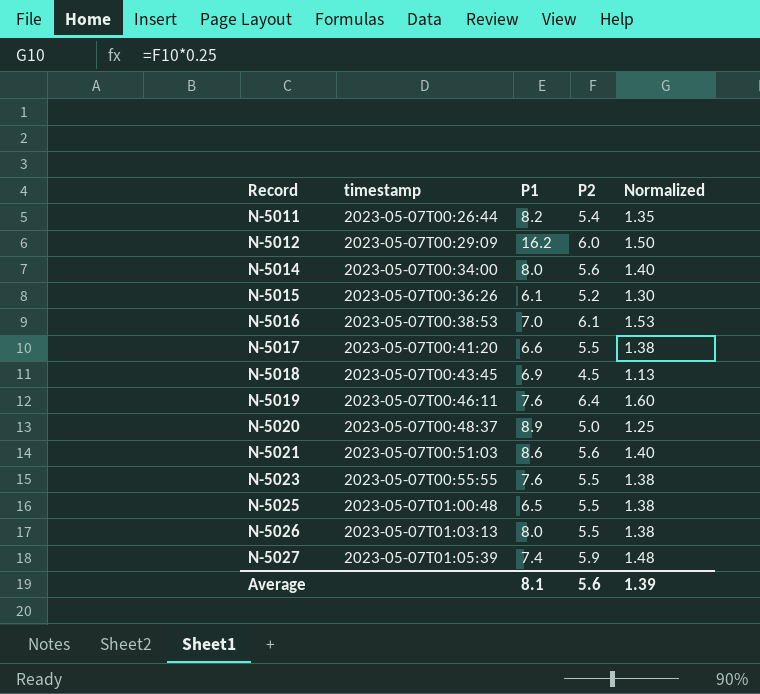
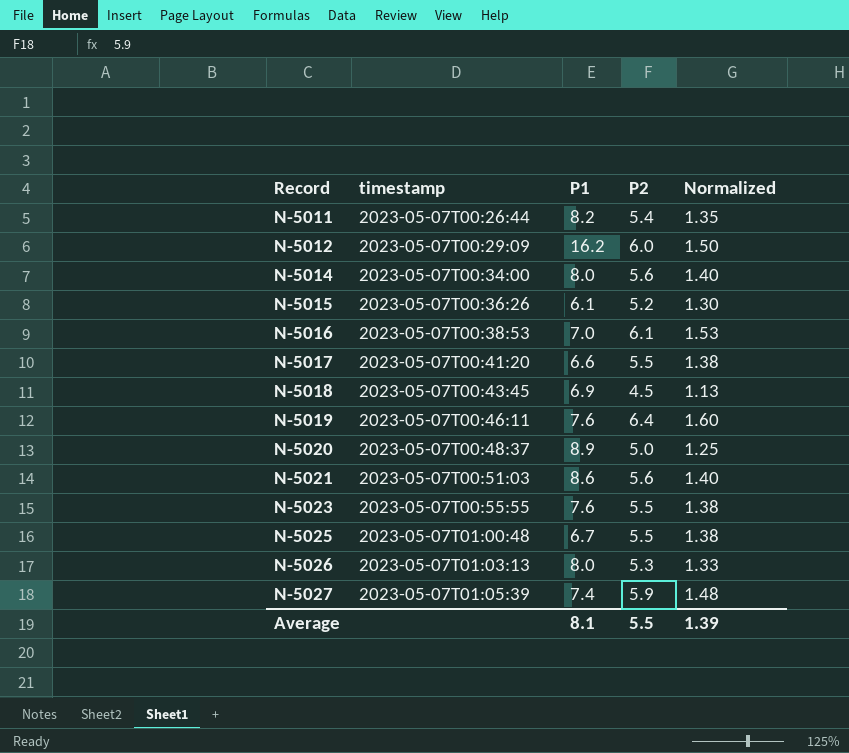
N-5025 | P1: 6.5 -> 6.7
N-5026 | P2: 5.5 -> 5.3
N-5026 | Normalized: 1.38 -> 1.33
Average | P2: 5.6 -> 5.5

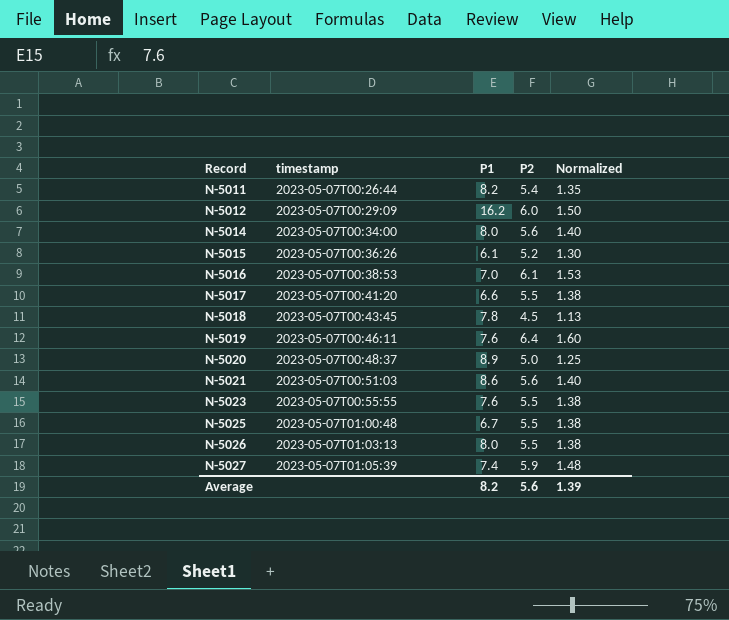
N-5018 | P1: 6.9 -> 7.8
N-5026 | P2: 5.3 -> 5.5
N-5026 | Normalized: 1.33 -> 1.38
Average | P1: 8.1 -> 8.2
Average | P2: 5.5 -> 5.6

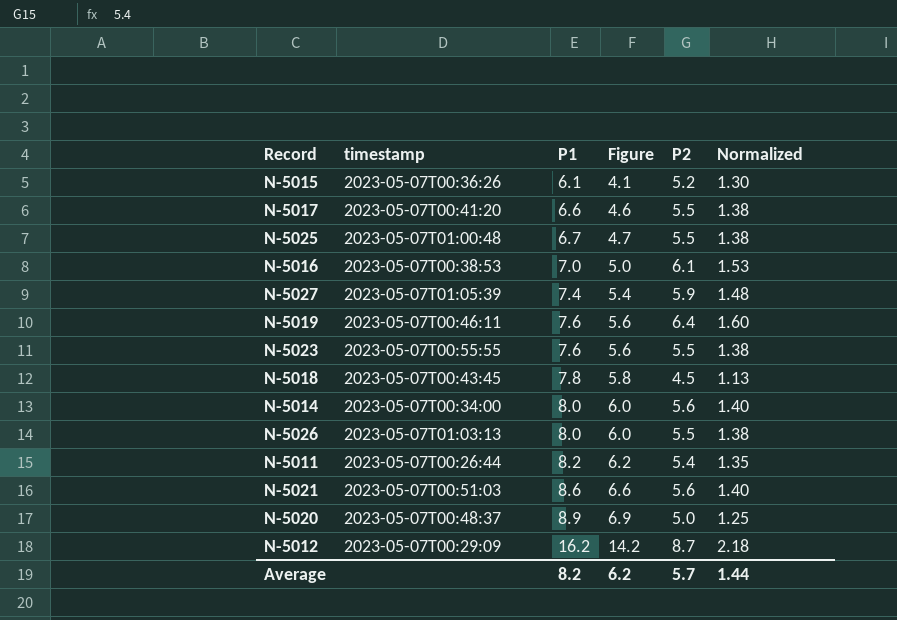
row order: Record ascending -> P1 ascending
column Figure | formula: none -> [P1] - 2
N-5012 | P2: 6.0 -> 8.7
N-5012 | Normalized: 1.50 -> 2.18
Average | P2: 5.6 -> 5.7
Average | Normalized: 1.39 -> 1.44

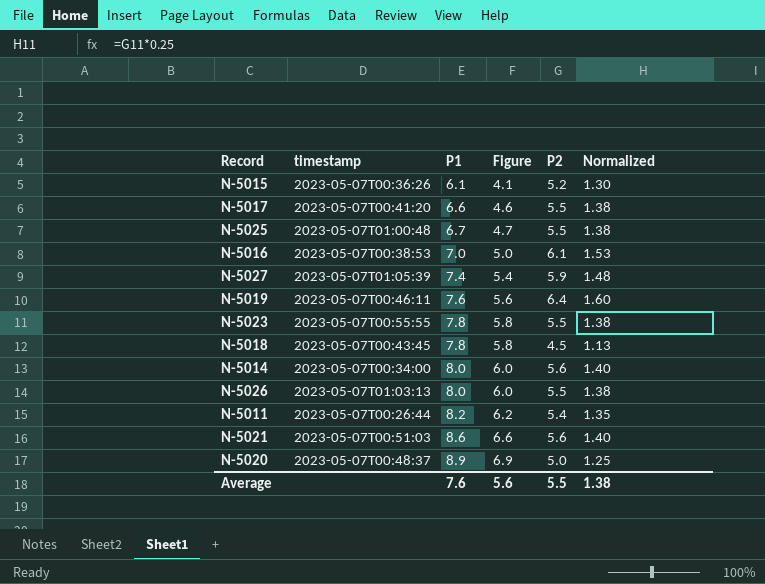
row N-5012: 2023-05-07T00:29:09 | 16.2 | 14.2 | 8.7 | 2.18 -> none
N-5023 | P1: 7.6 -> 7.8
N-5023 | Figure: 5.6 -> 5.8
Average | P1: 8.2 -> 7.6
Average | Figure: 6.2 -> 5.6
Average | P2: 5.7 -> 5.5
Average | Normalized: 1.44 -> 1.38

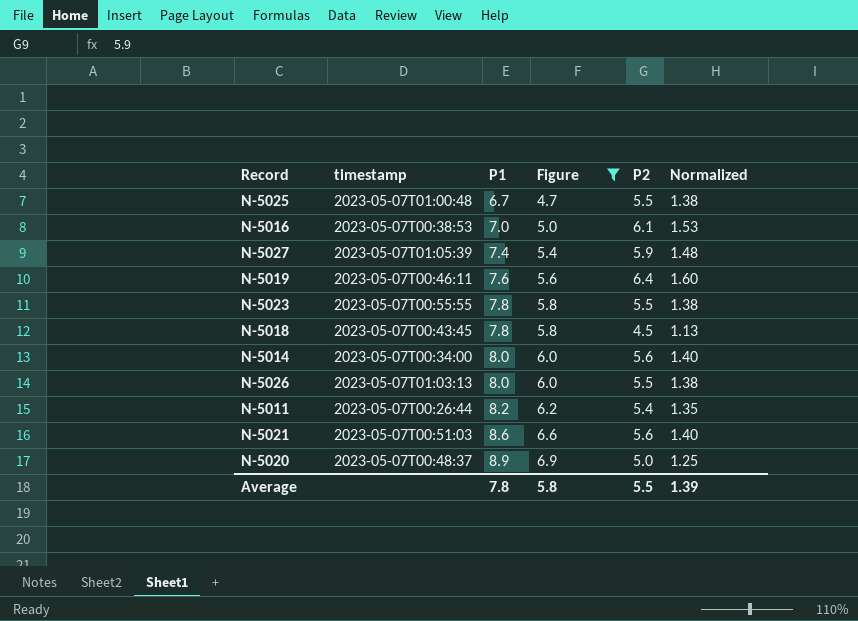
filter: none -> Figure >= 4.7
Average | P1: 7.6 -> 7.8
Average | Figure: 5.6 -> 5.8
Average | Normalized: 1.38 -> 1.39

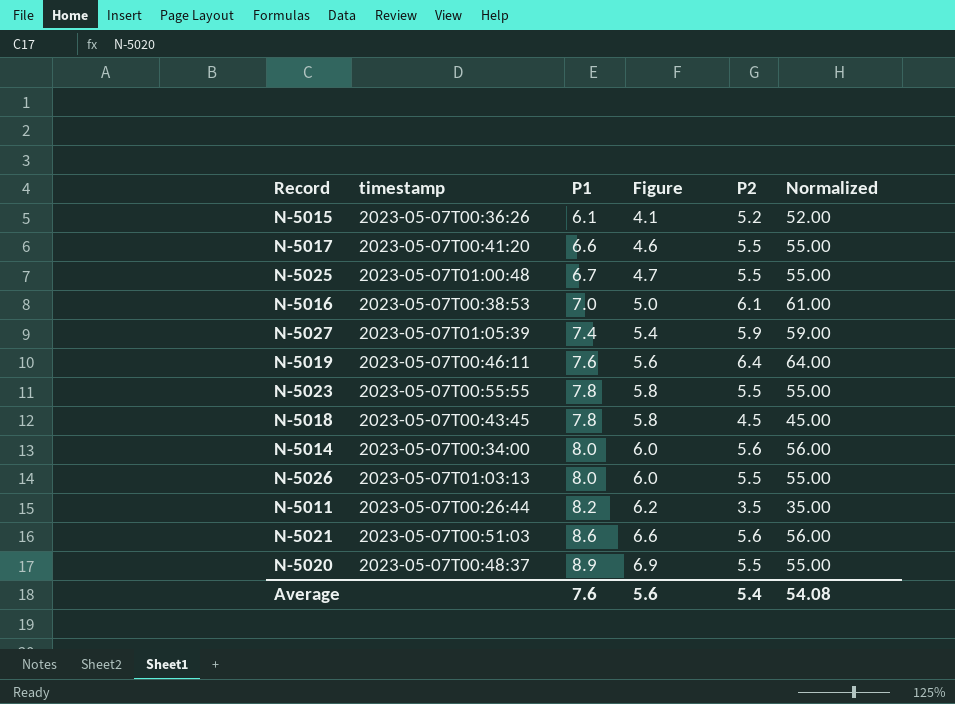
filter: Figure >= 4.7 -> none
column Normalized | formula: [P2] * 0.25 -> [P2] * 10
N-5011 | P2: 5.4 -> 3.5
N-5020 | P2: 5.0 -> 5.5
Average | P1: 7.8 -> 7.6
Average | Figure: 5.8 -> 5.6
Average | P2: 5.5 -> 5.4
Average | Normalized: 1.39 -> 54.08

